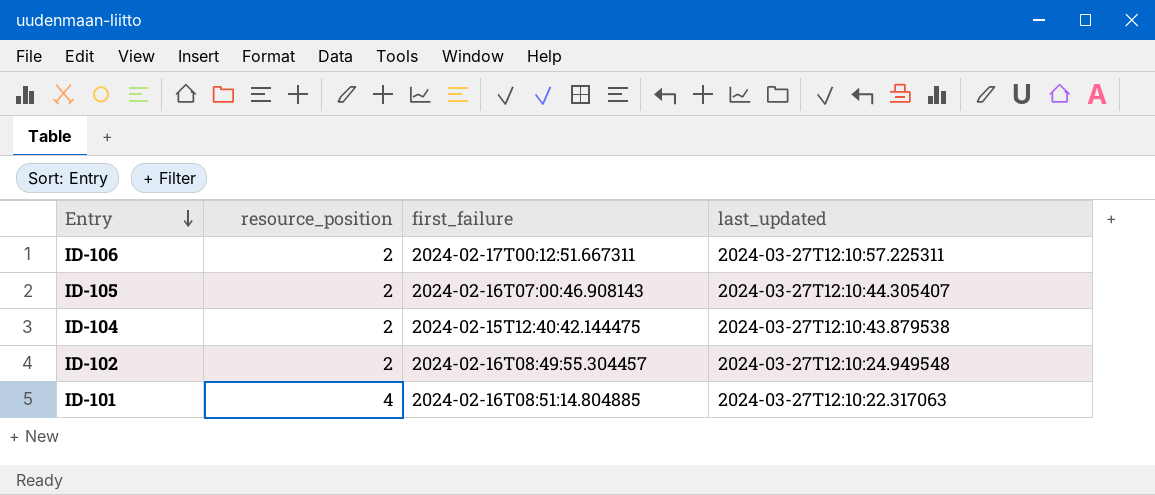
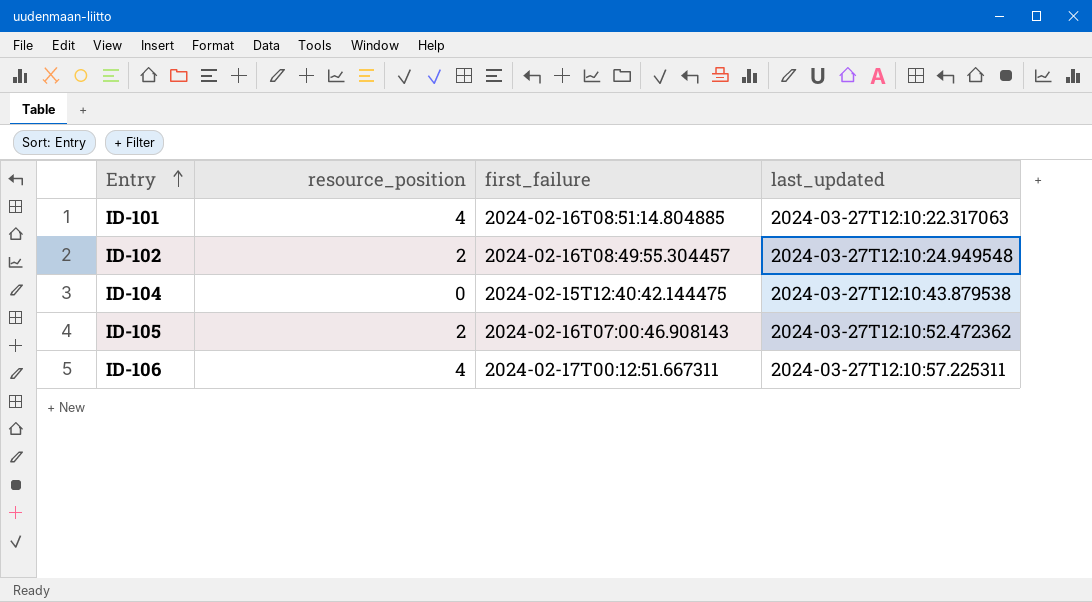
row order: Entry descending -> Entry ascending
ID-104 | resource_position: 2 -> 0
ID-105 | last_updated: 2024-03-27T12:10:44.305407 -> 2024-03-27T12:10:52.472362
ID-106 | resource_position: 2 -> 4

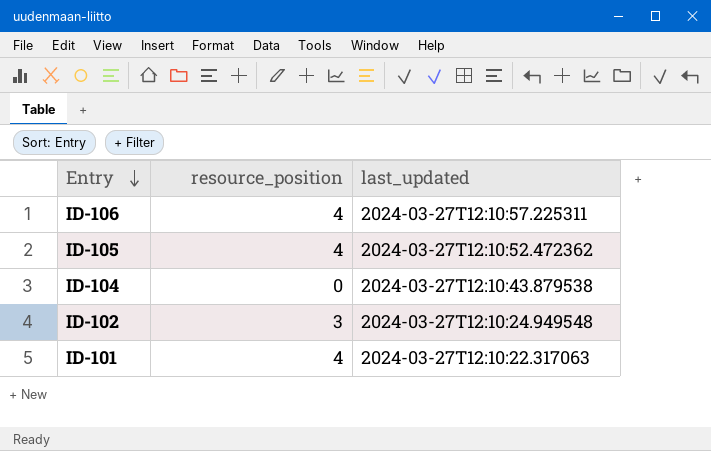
row order: Entry ascending -> Entry descending
column first_failure | position: 3 -> none
ID-105 | resource_position: 2 -> 4
ID-102 | resource_position: 2 -> 3

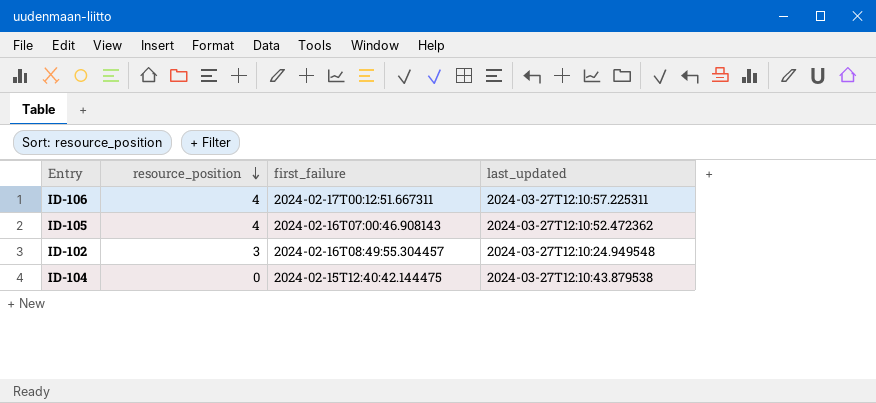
row order: Entry descending -> resource_position descending
column first_failure | position: none -> 3
row ID-101: 4 | 2024-03-27T12:10:22.317063 -> none

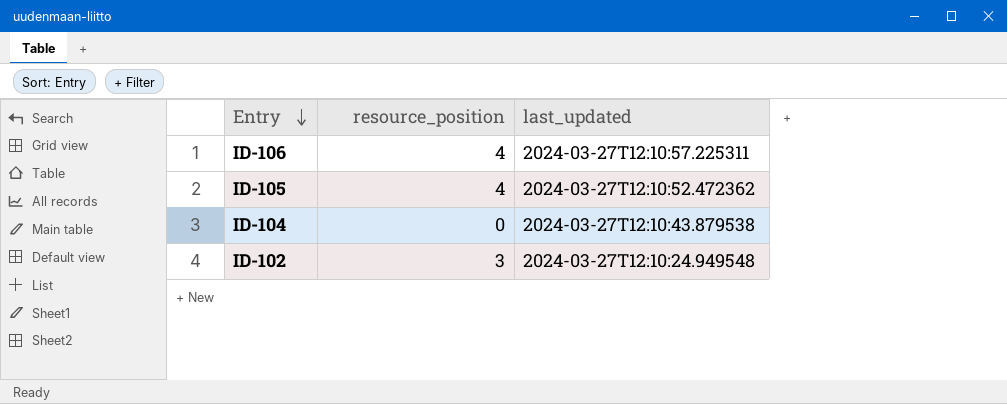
row order: resource_position descending -> Entry descending
column first_failure | position: 3 -> none

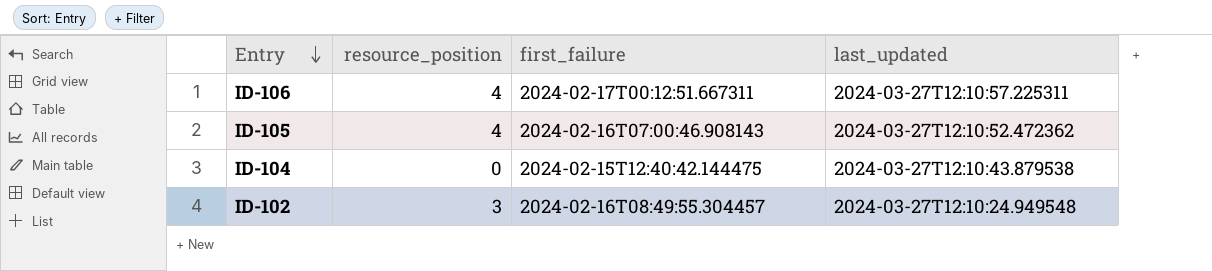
column first_failure | position: none -> 3

